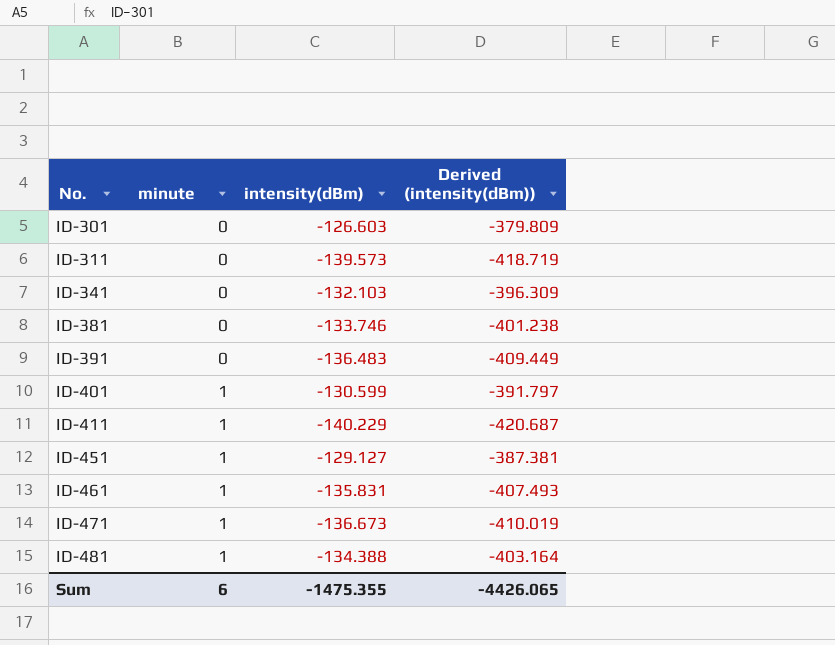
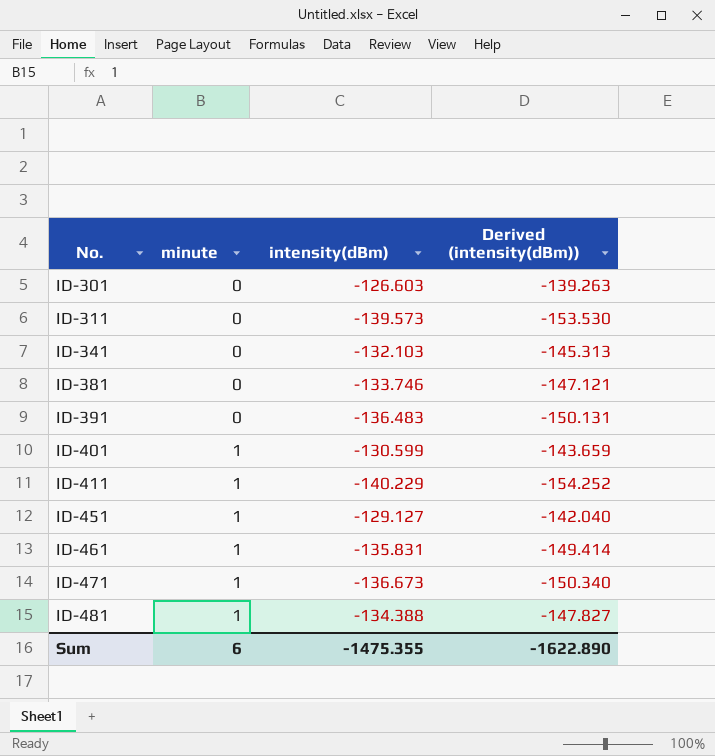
column Derived (intensity(dBm)) | formula: [intensity(dBm)] * 3 -> [intensity(dBm)] * 1.1
Sum | Derived (intensity(dBm)): -4426.065 -> -1622.890

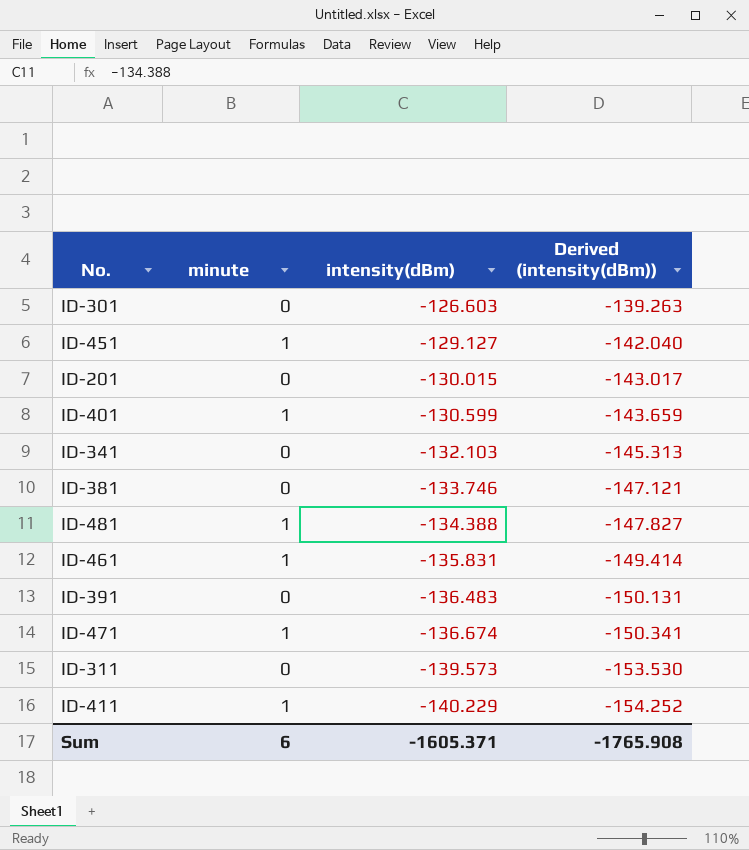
row order: No. ascending -> intensity(dBm) descending
row ID-201: none -> 0 | -130.015 | -143.017
ID-471 | intensity(dBm): -136.673 -> -136.674
ID-471 | Derived (intensity(dBm)): -150.340 -> -150.341
Sum | intensity(dBm): -1475.355 -> -1605.371
Sum | Derived (intensity(dBm)): -1622.890 -> -1765.908

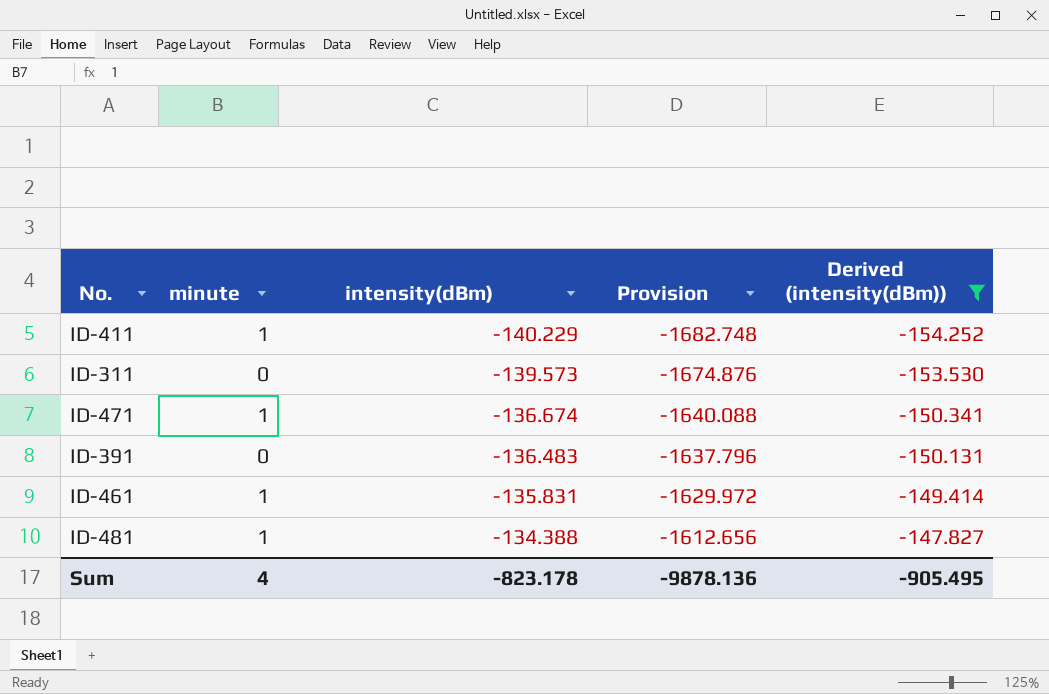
filter: none -> Derived (intensity(dBm)) <= -147.827
row order: intensity(dBm) descending -> intensity(dBm) ascending
column Provision | formula: none -> [intensity(dBm)] * 12
Sum | minute: 6 -> 4
Sum | intensity(dBm): -1605.371 -> -823.178
Sum | Derived (intensity(dBm)): -1765.908 -> -905.495

